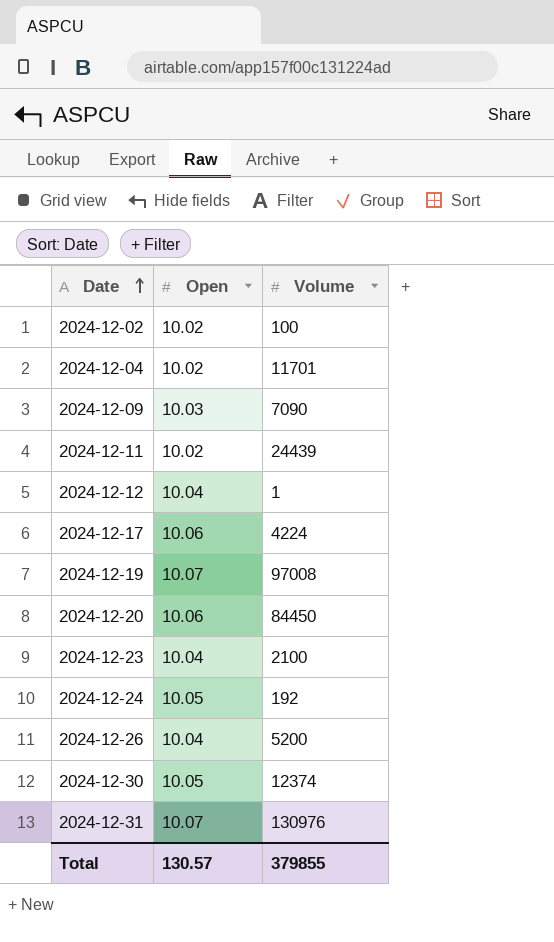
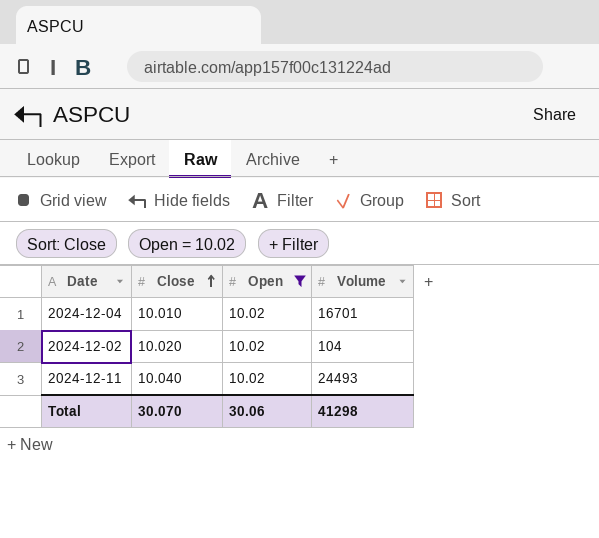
filter: none -> Open = 10.02
row order: Date ascending -> Close ascending
column Close | position: none -> 2
2024-12-04 | Volume: 11701 -> 16701
2024-12-02 | Volume: 100 -> 104
2024-12-11 | Volume: 24439 -> 24493
Total | Open: 130.57 -> 30.06
Total | Volume: 379855 -> 41298

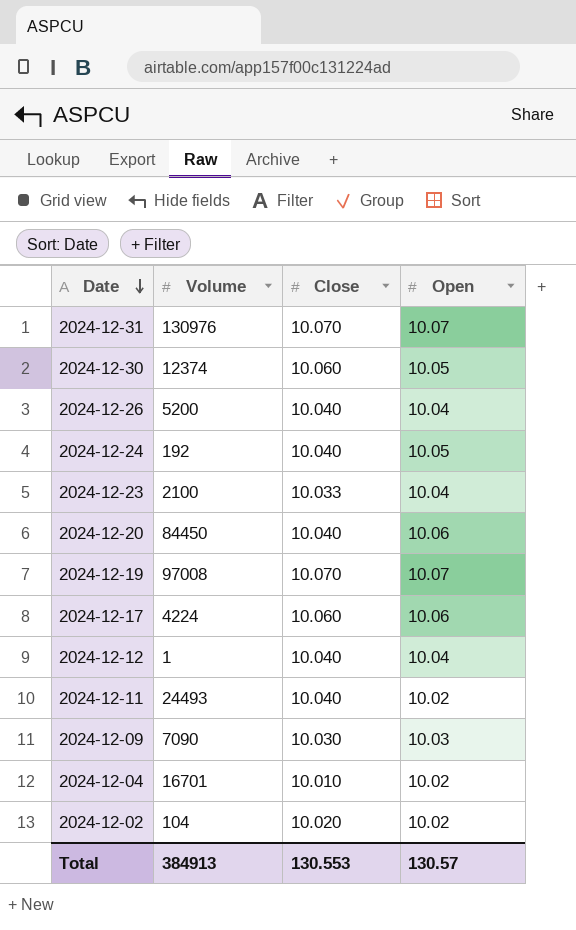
filter: Open = 10.02 -> none
row order: Close ascending -> Date descending
column Volume | position: 4 -> 2
Total | Volume: 41298 -> 384913
Total | Close: 30.070 -> 130.553
Total | Open: 30.06 -> 130.57

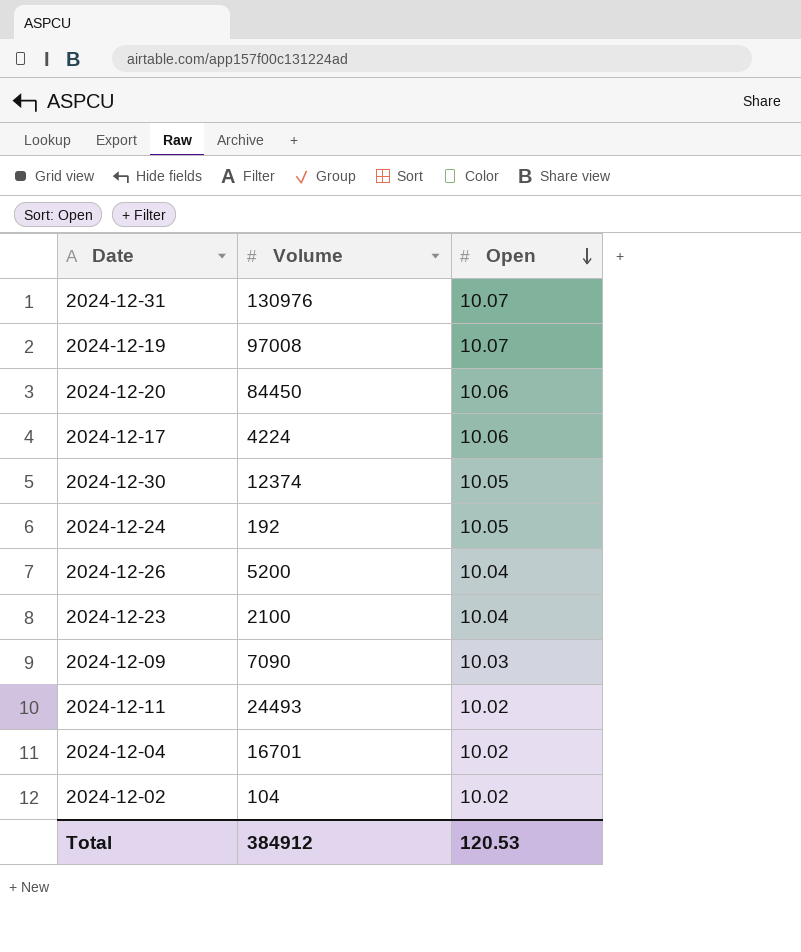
row order: Date descending -> Open descending
column Close | position: 3 -> none
row 2024-12-12: 1 | 10.040 | 10.04 -> none
Total | Volume: 384913 -> 384912
Total | Open: 130.57 -> 120.53

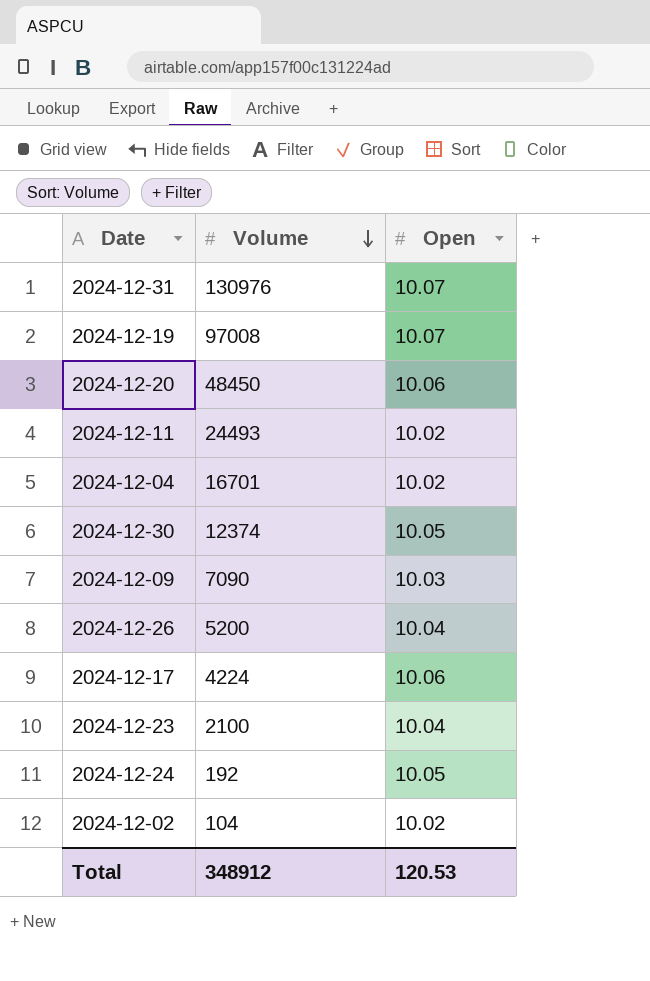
row order: Open descending -> Volume descending
2024-12-20 | Volume: 84450 -> 48450
Total | Volume: 384912 -> 348912

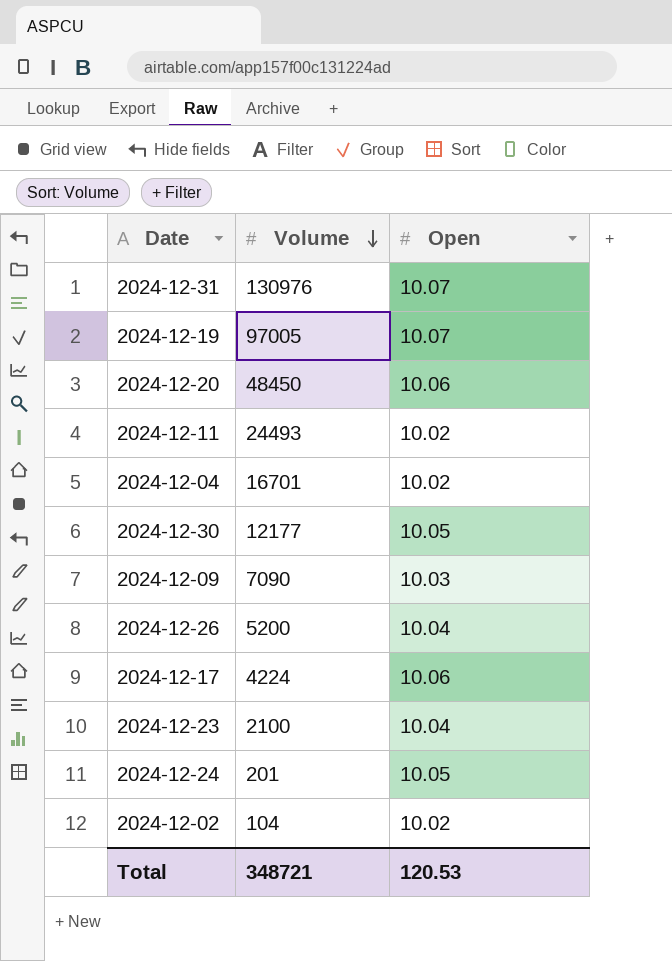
2024-12-19 | Volume: 97008 -> 97005
2024-12-30 | Volume: 12374 -> 12177
2024-12-24 | Volume: 192 -> 201
Total | Volume: 348912 -> 348721

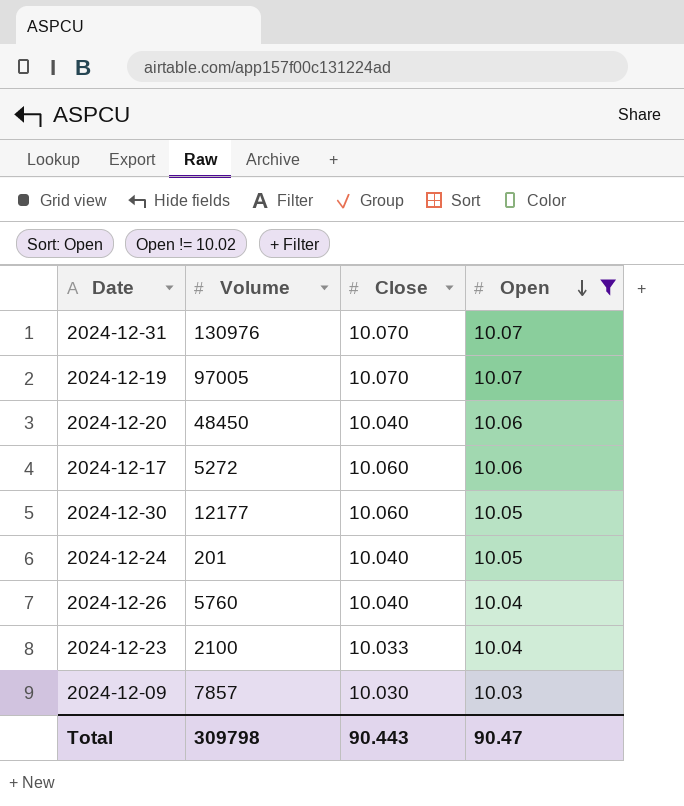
filter: none -> Open != 10.02
row order: Volume descending -> Open descending
column Close | position: none -> 3
2024-12-17 | Volume: 4224 -> 5272
2024-12-26 | Volume: 5200 -> 5760
2024-12-09 | Volume: 7090 -> 7857
Total | Volume: 348721 -> 309798
Total | Open: 120.53 -> 90.47

